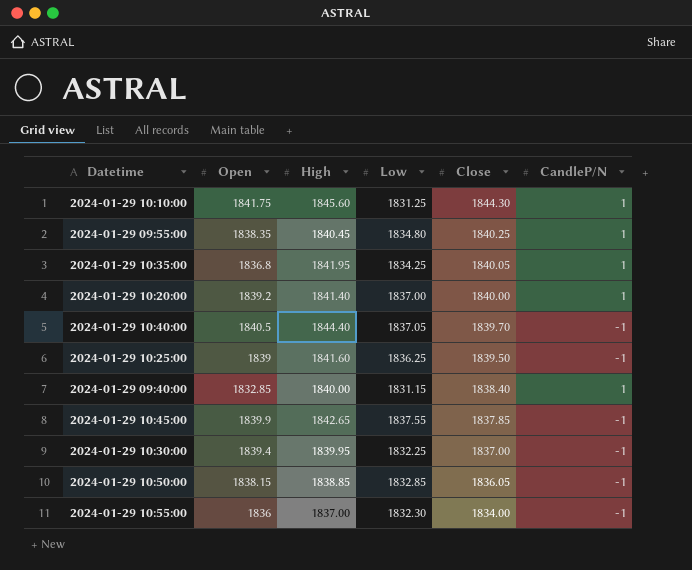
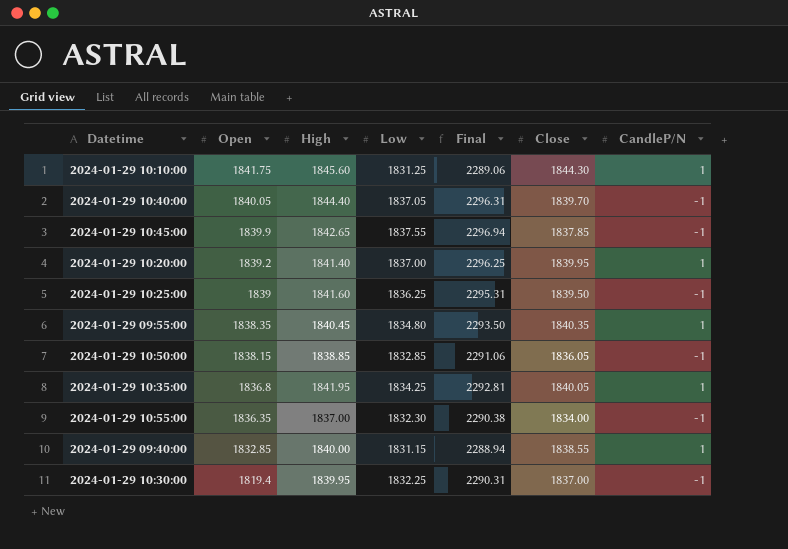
row order: Close descending -> Open descending
column Final | formula: none -> [Low] * 1.25
2024-01-29 10:40:00 | Open: 1840.5 -> 1840.05
2024-01-29 10:20:00 | Close: 1840.00 -> 1839.95
2024-01-29 09:55:00 | Close: 1840.25 -> 1840.35
2024-01-29 10:55:00 | Open: 1836 -> 1836.35
2024-01-29 09:40:00 | Close: 1838.40 -> 1838.55
2024-01-29 10:30:00 | Open: 1839.4 -> 1819.4

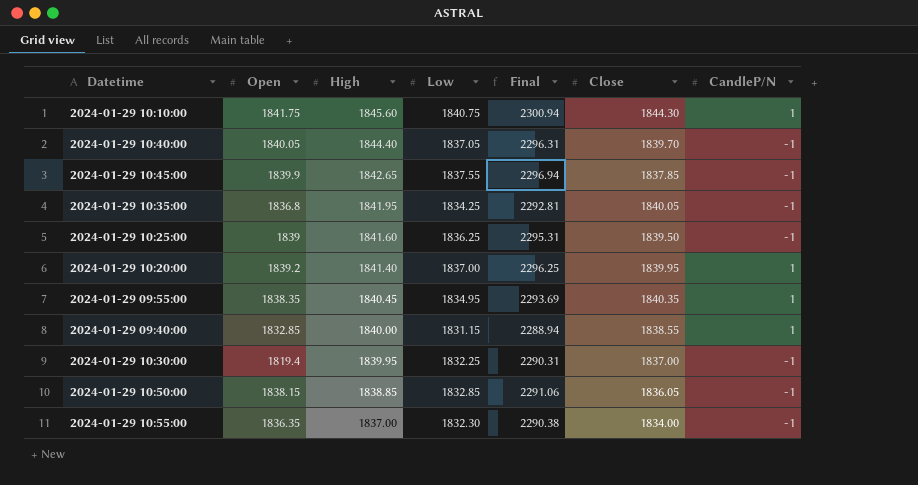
row order: Open descending -> High descending
2024-01-29 10:10:00 | Low: 1831.25 -> 1840.75
2024-01-29 10:10:00 | Final: 2289.06 -> 2300.94
2024-01-29 10:35:00 | CandleP/N: 1 -> -1
2024-01-29 09:55:00 | Low: 1834.80 -> 1834.95
2024-01-29 09:55:00 | Final: 2293.50 -> 2293.69

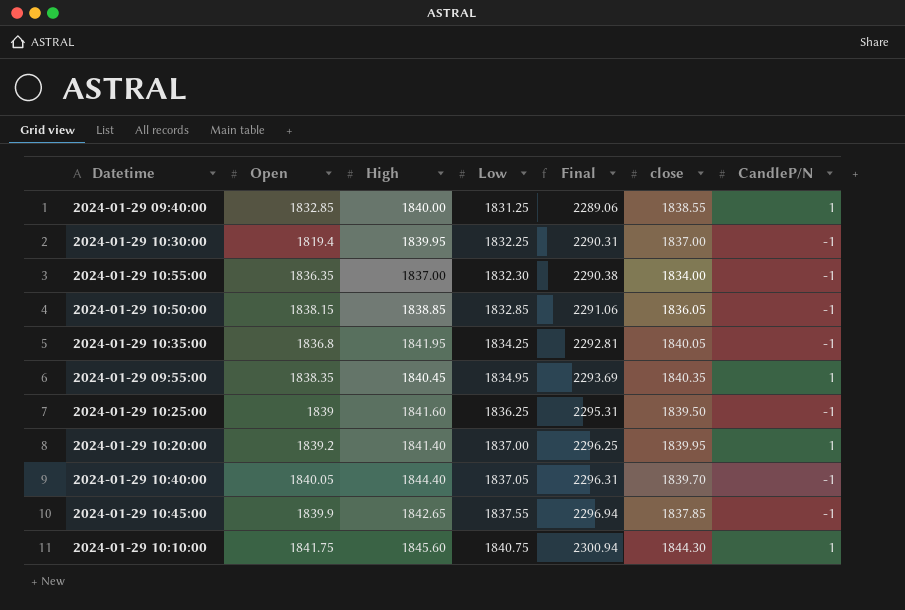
row order: High descending -> Low ascending
column name: Close -> close
2024-01-29 09:40:00 | Low: 1831.15 -> 1831.25
2024-01-29 09:40:00 | Final: 2288.94 -> 2289.06

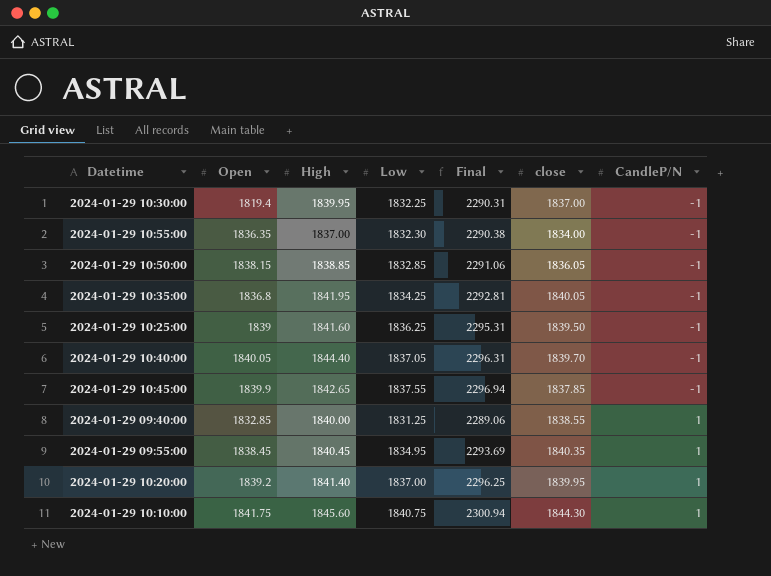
row order: Low ascending -> CandleP/N ascending
2024-01-29 09:55:00 | Open: 1838.35 -> 1838.45

